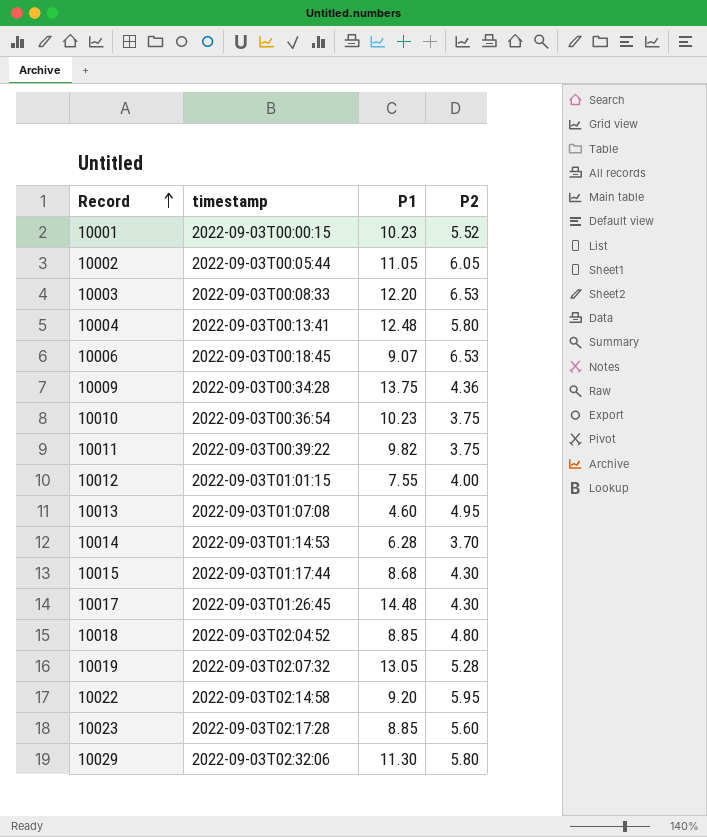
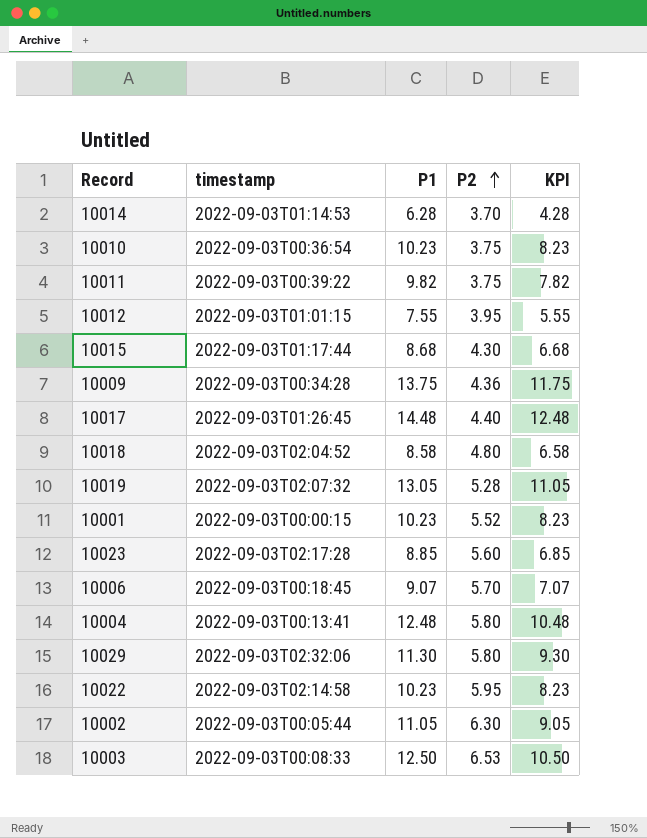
row order: Record ascending -> P2 ascending
column KPI | formula: none -> [P1] - 2
row 10013: 2022-09-03T01:07:08 | 4.60 | 4.95 -> none
10012 | P2: 4.00 -> 3.95
10017 | P2: 4.30 -> 4.40
10018 | P1: 8.85 -> 8.58
10006 | P2: 6.53 -> 5.70
10022 | P1: 9.20 -> 10.23
10002 | P2: 6.05 -> 6.30
10003 | P1: 12.20 -> 12.50

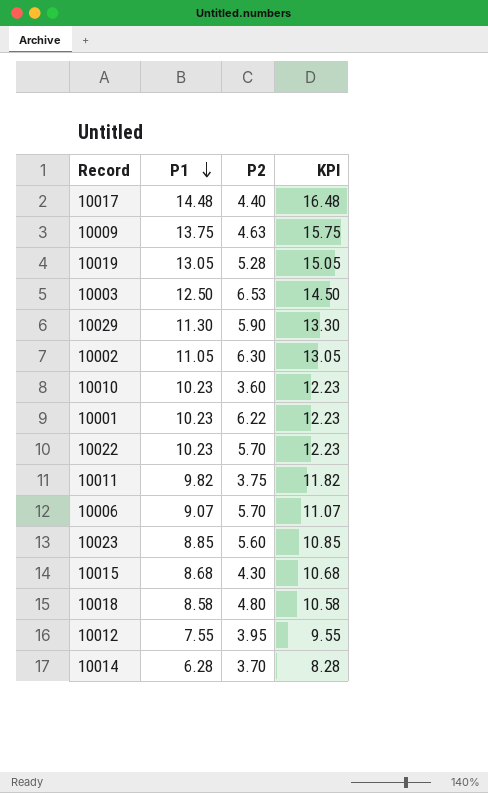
row order: P2 ascending -> P1 descending
column timestamp | position: 2 -> none
column KPI | formula: [P1] - 2 -> [P1] + 2
row 10004: 2022-09-03T00:13:41 | 12.48 | 5.80 | 10.48 -> none
10009 | P2: 4.36 -> 4.63
10029 | P2: 5.80 -> 5.90
10010 | P2: 3.75 -> 3.60
10001 | P2: 5.52 -> 6.22
10022 | P2: 5.95 -> 5.70

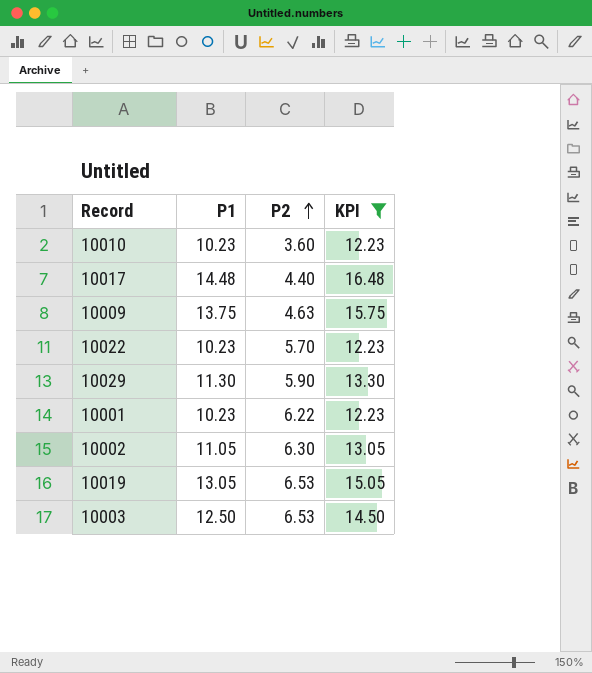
filter: none -> KPI >= 12.23
row order: P1 descending -> P2 ascending
10019 | P2: 5.28 -> 6.53

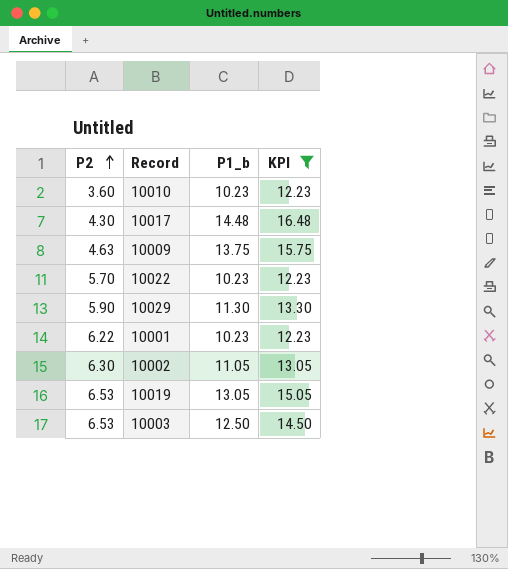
column P2 | position: 3 -> 1
column name: P1 -> P1_b
10017 | P2: 4.40 -> 4.30

